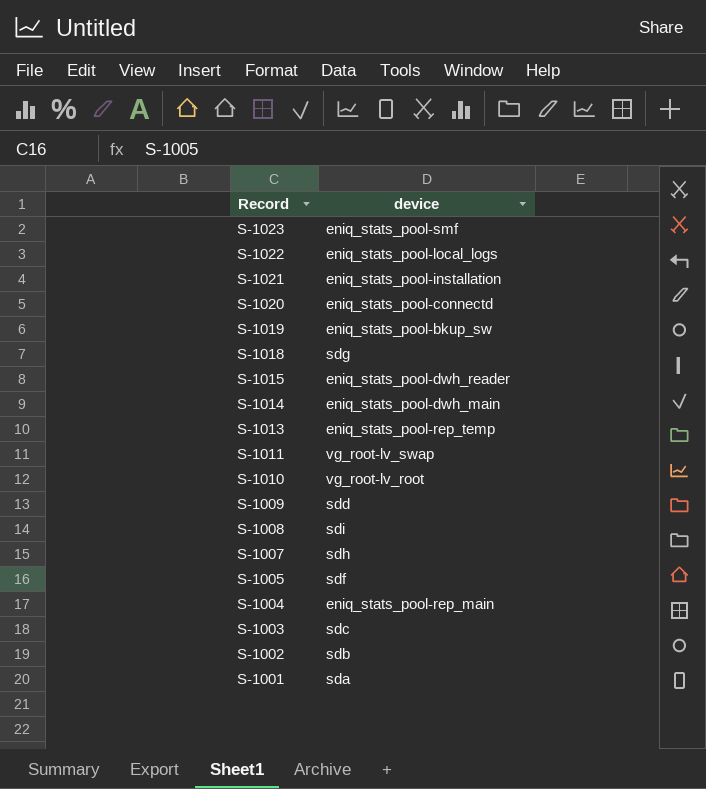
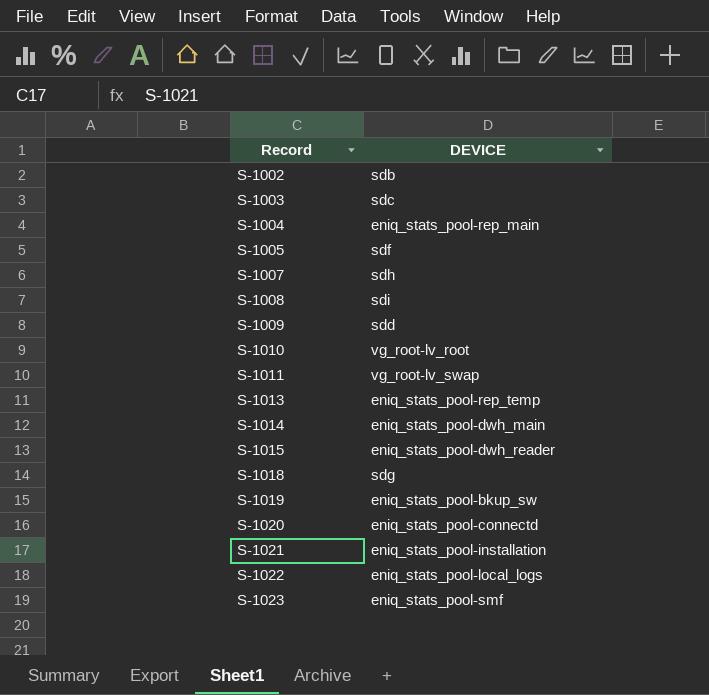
row order: Record descending -> Record ascending
column name: device -> DEVICE
row S-1001: sda -> none

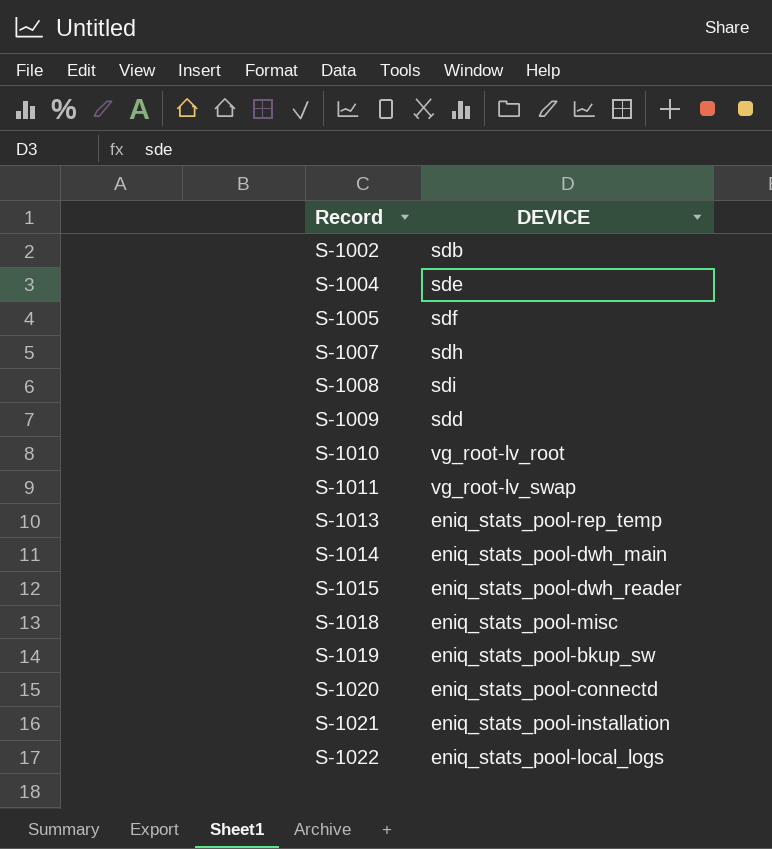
row S-1003: sdc -> none
row S-1023: eniq_stats_pool-smf -> none
S-1004 | DEVICE: eniq_stats_pool-rep_main -> sde
S-1018 | DEVICE: sdg -> eniq_stats_pool-misc

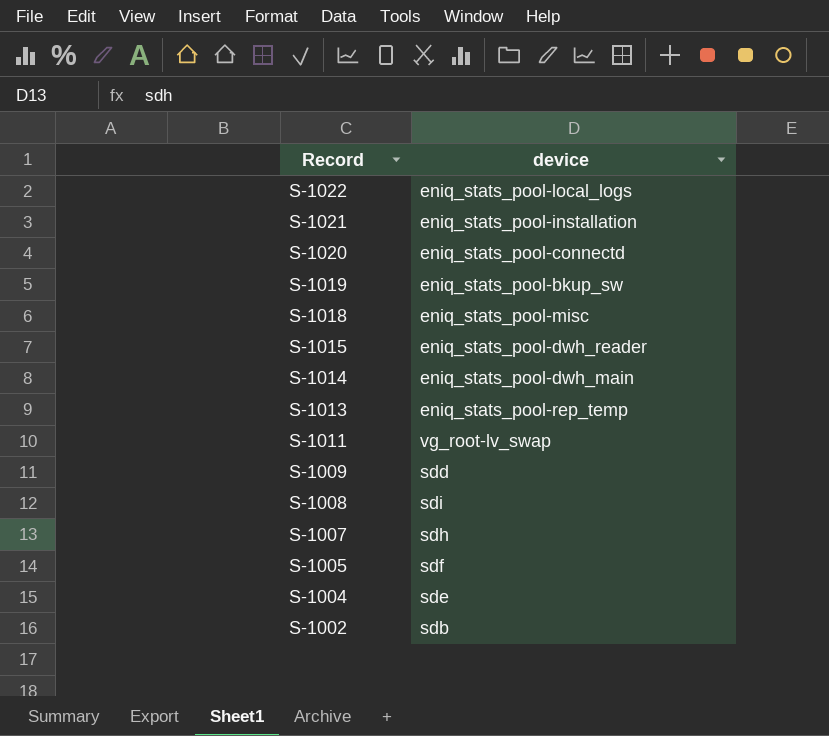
row order: Record ascending -> Record descending
column name: DEVICE -> device
row S-1010: vg_root-lv_root -> none

